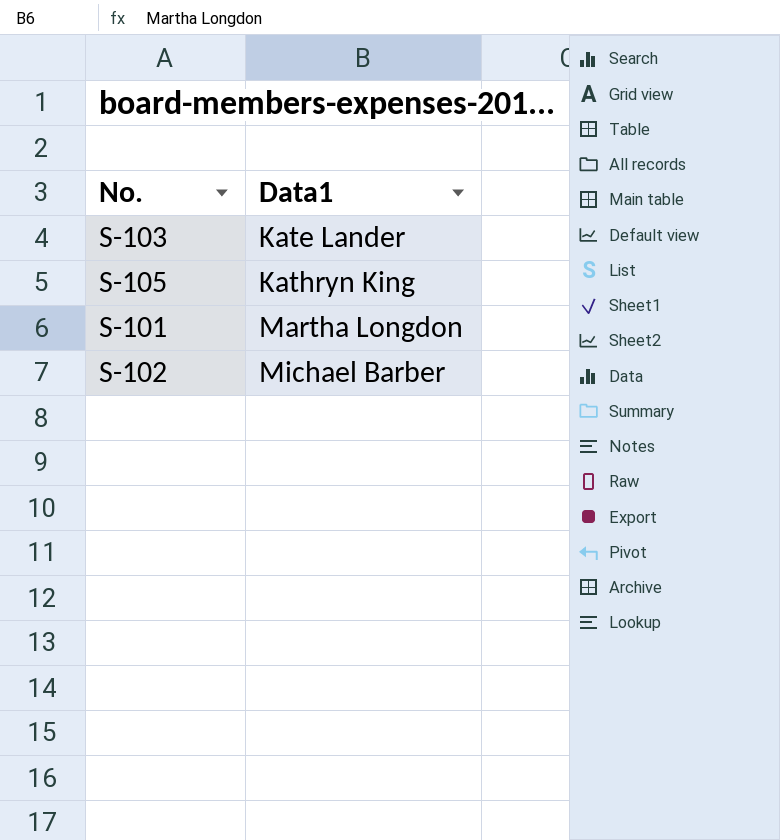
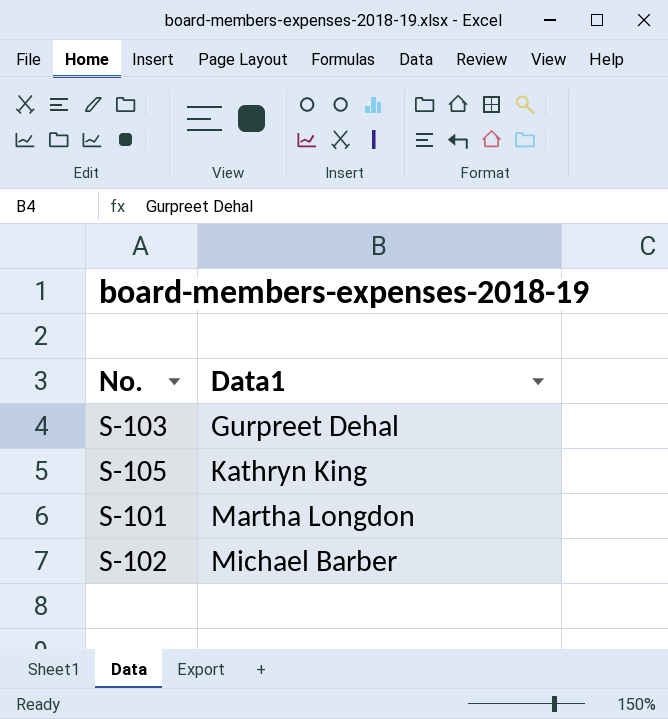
S-103 | Data1: Kate Lander -> Gurpreet Dehal

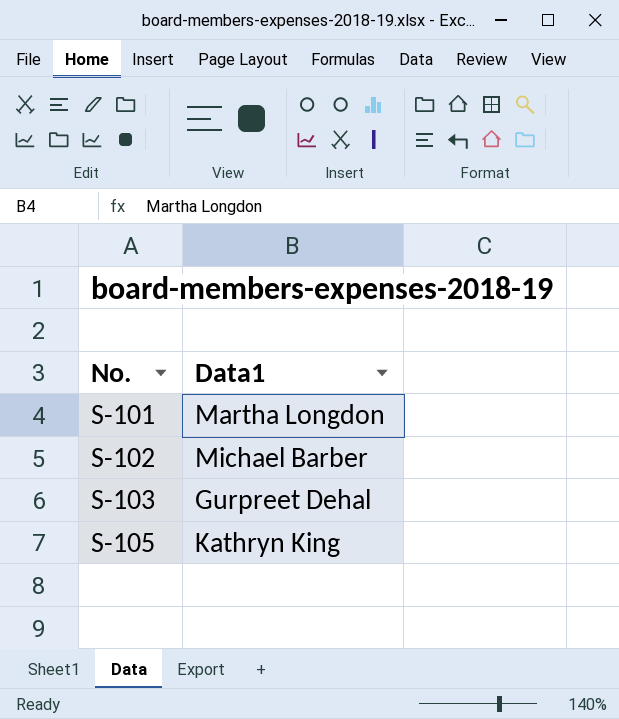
row order: Data1 ascending -> No. ascending

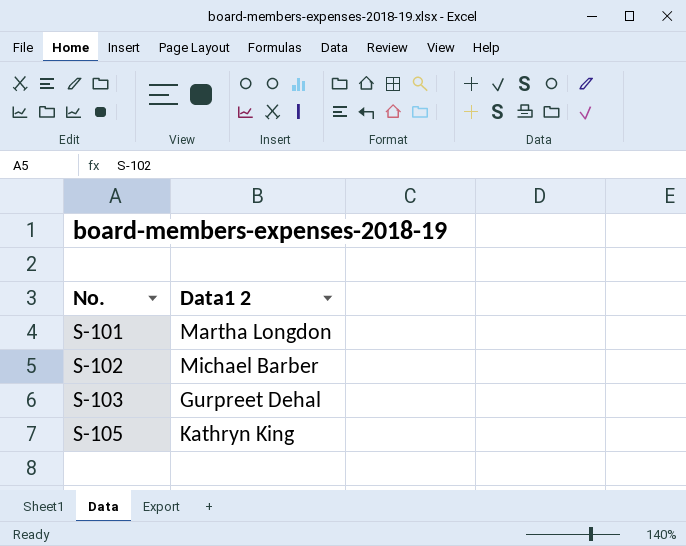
column name: Data1 -> Data1 2

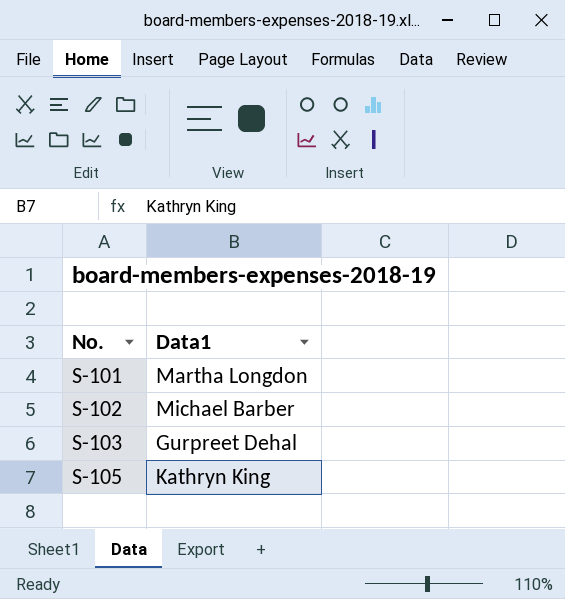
column name: Data1 2 -> Data1

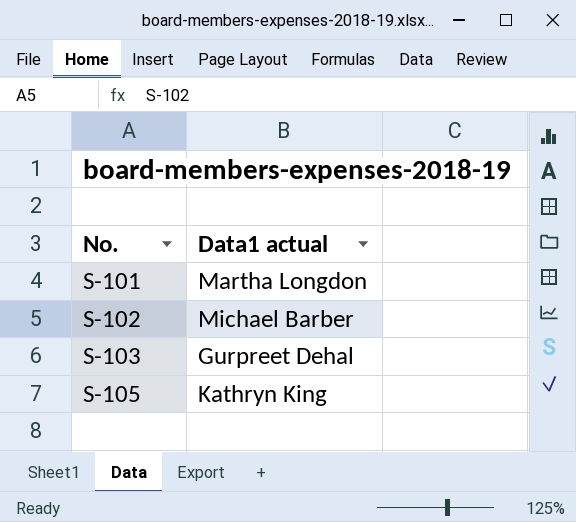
column name: Data1 -> Data1 actual

